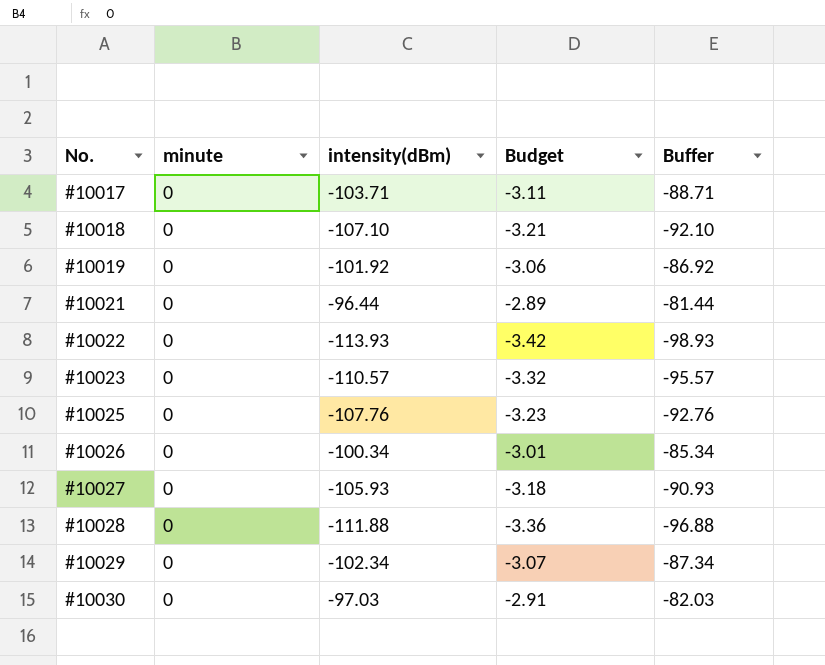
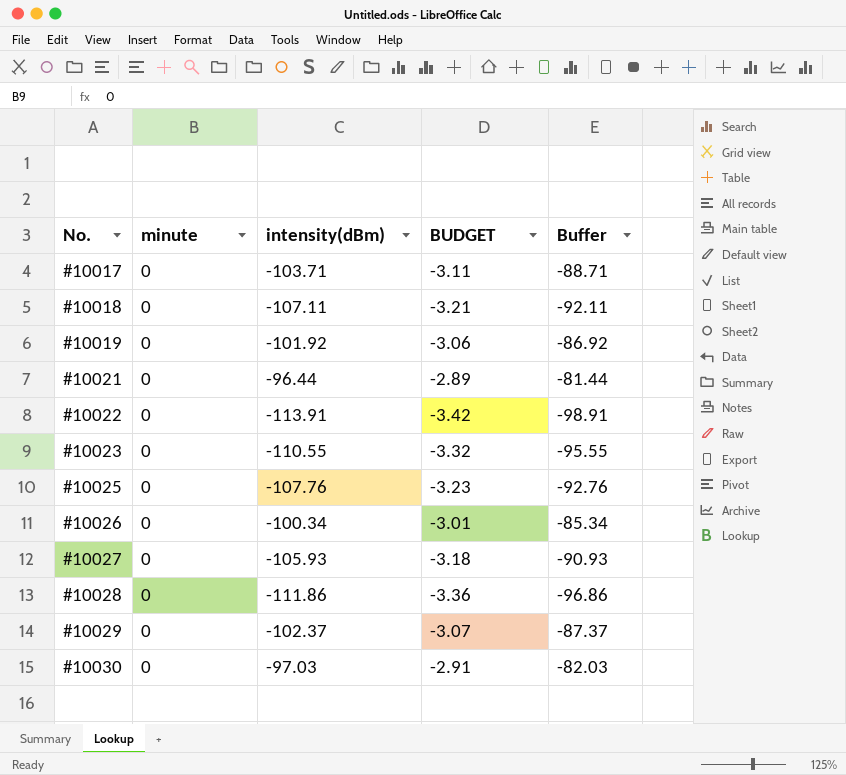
column name: Budget -> BUDGET
#10018 | intensity(dBm): -107.10 -> -107.11
#10018 | Buffer: -92.10 -> -92.11
#10022 | intensity(dBm): -113.93 -> -113.91
#10022 | Buffer: -98.93 -> -98.91
#10023 | intensity(dBm): -110.57 -> -110.55
#10023 | Buffer: -95.57 -> -95.55
#10028 | intensity(dBm): -111.88 -> -111.86
#10028 | Buffer: -96.88 -> -96.86
#10029 | intensity(dBm): -102.34 -> -102.37
#10029 | Buffer: -87.34 -> -87.37

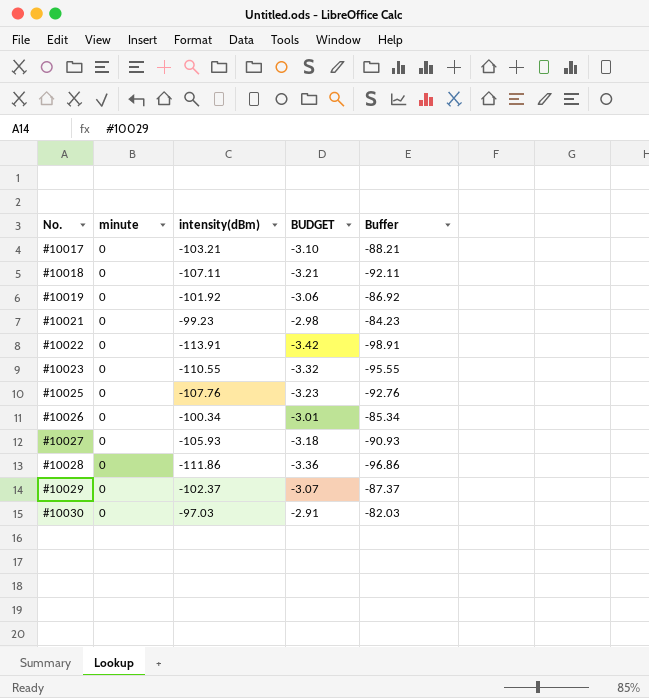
#10017 | intensity(dBm): -103.71 -> -103.21
#10017 | BUDGET: -3.11 -> -3.10
#10017 | Buffer: -88.71 -> -88.21
#10021 | intensity(dBm): -96.44 -> -99.23
#10021 | BUDGET: -2.89 -> -2.98
#10021 | Buffer: -81.44 -> -84.23

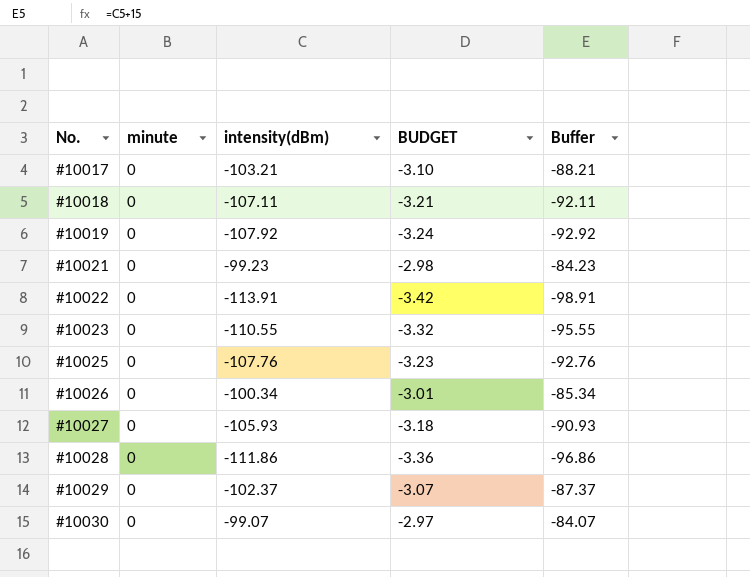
#10019 | intensity(dBm): -101.92 -> -107.92
#10019 | BUDGET: -3.06 -> -3.24
#10019 | Buffer: -86.92 -> -92.92
#10030 | intensity(dBm): -97.03 -> -99.07
#10030 | BUDGET: -2.91 -> -2.97
#10030 | Buffer: -82.03 -> -84.07

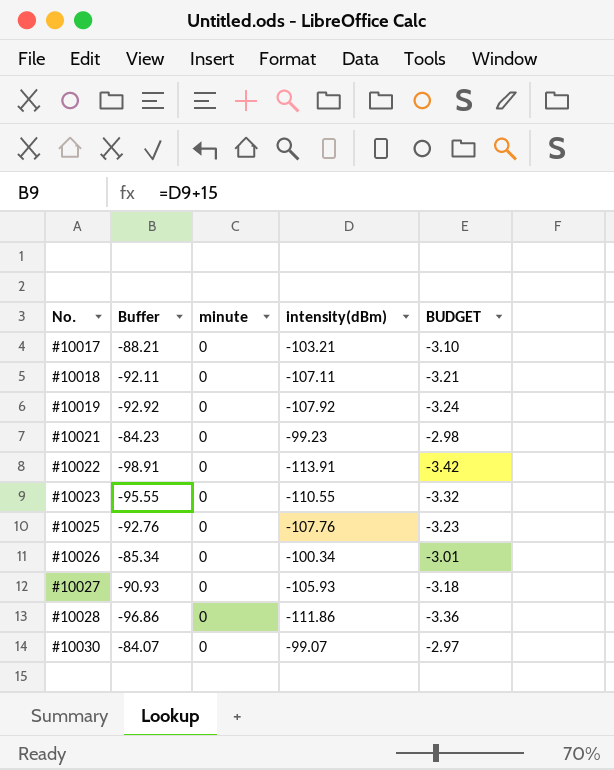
column Buffer | position: 5 -> 2
row #10029: 0 | -102.37 | -3.07 | -87.37 -> none

